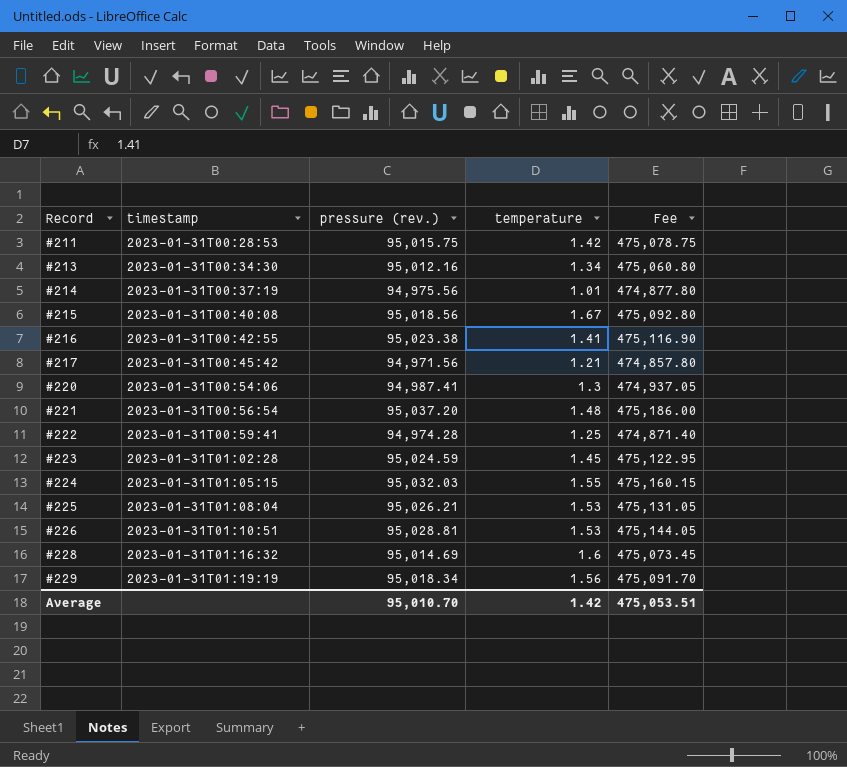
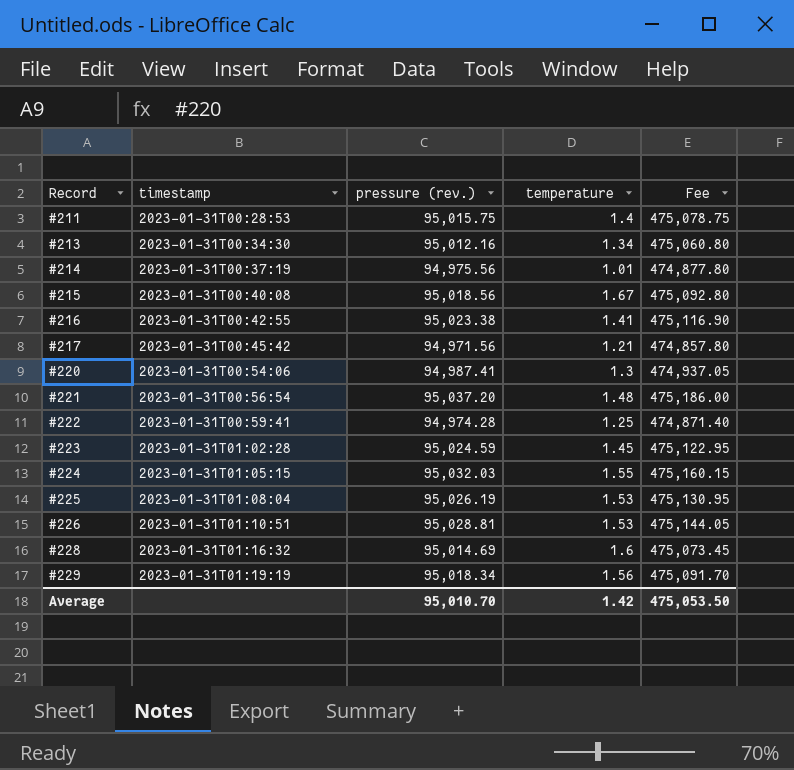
#211 | temperature: 1.42 -> 1.4
#225 | pressure (rev.): 95,026.21 -> 95,026.19
#225 | Fee: 475,131.05 -> 475,130.95
Average | Fee: 475,053.51 -> 475,053.50

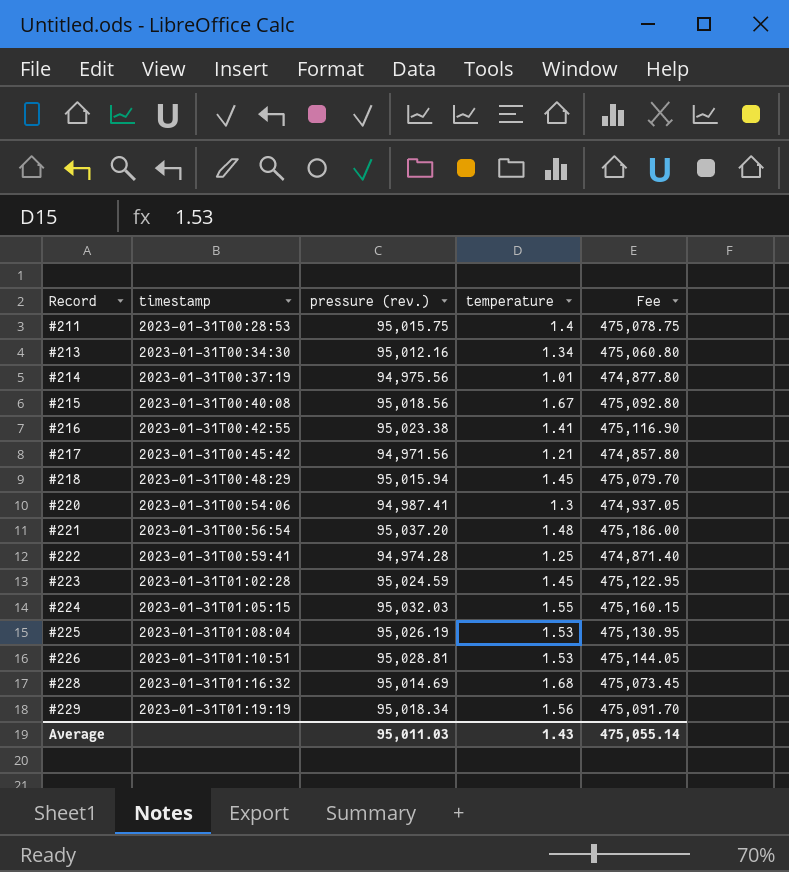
row #218: none -> 2023-01-31T00:48:29 | 95,015.94 | 1.45 | 475,079.70
#228 | temperature: 1.6 -> 1.68
Average | pressure (rev.): 95,010.70 -> 95,011.03
Average | temperature: 1.42 -> 1.43
Average | Fee: 475,053.50 -> 475,055.14

